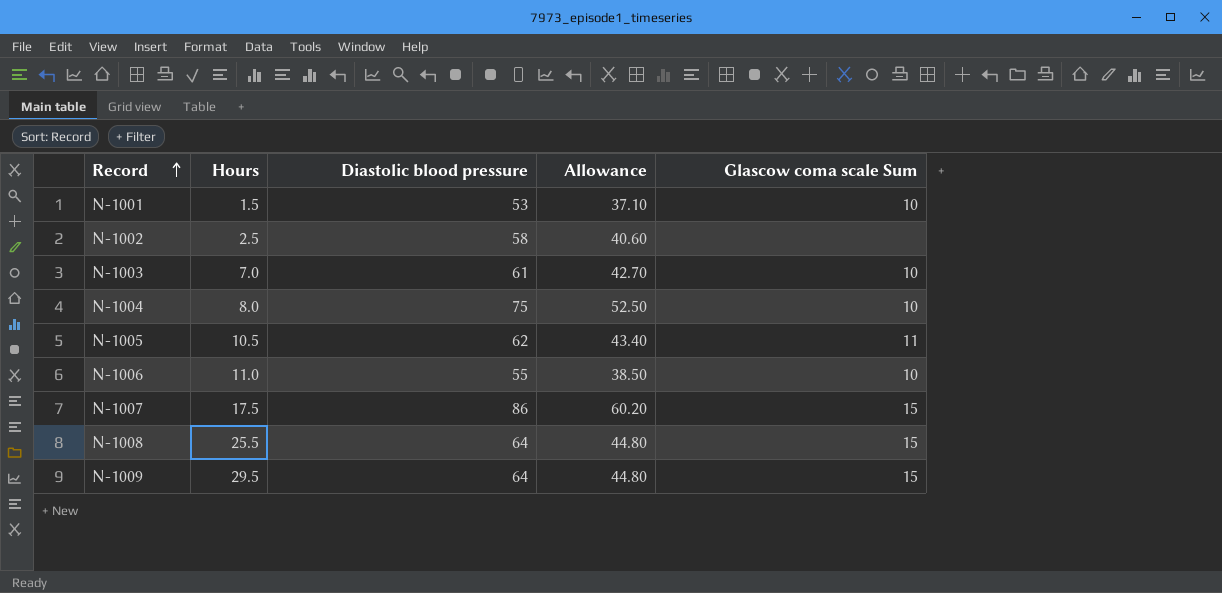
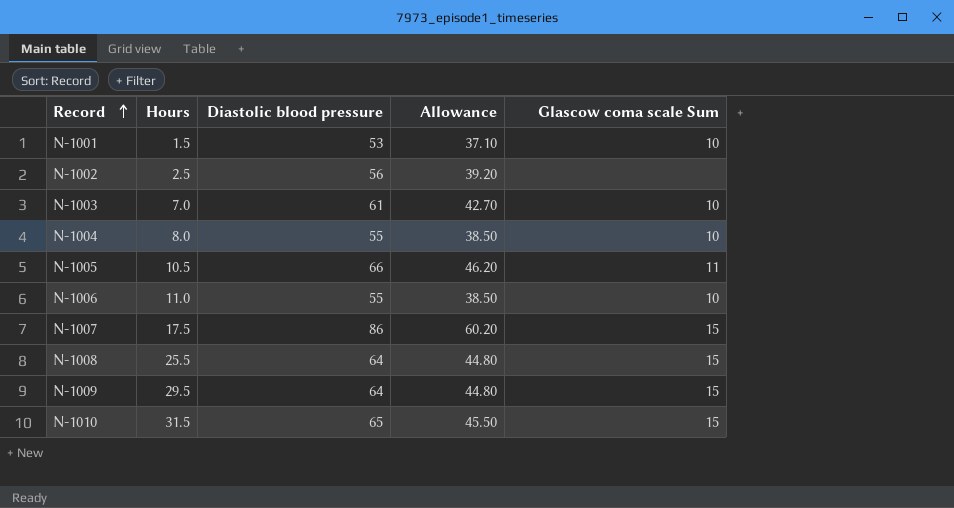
N-1002 | Diastolic blood pressure: 58 -> 56
N-1002 | Allowance: 40.60 -> 39.20
N-1004 | Diastolic blood pressure: 75 -> 55
N-1004 | Allowance: 52.50 -> 38.50
N-1005 | Diastolic blood pressure: 62 -> 66
N-1005 | Allowance: 43.40 -> 46.20
row N-1010: none -> 31.5 | 65 | 45.50 | 15

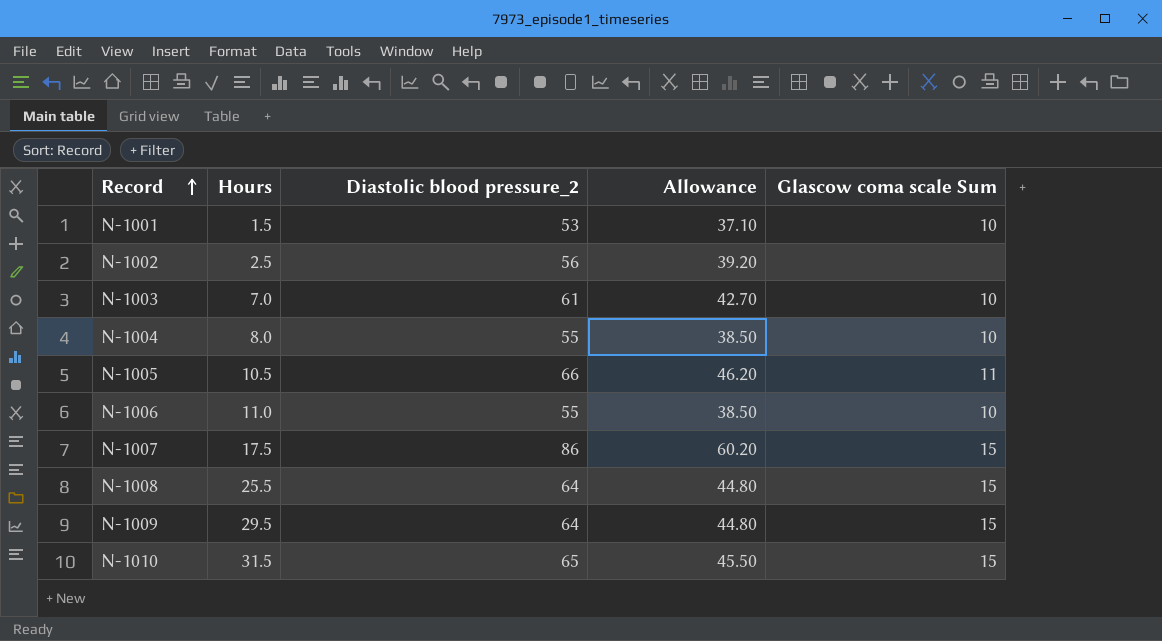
column name: Diastolic blood pressure -> Diastolic blood pressure_2

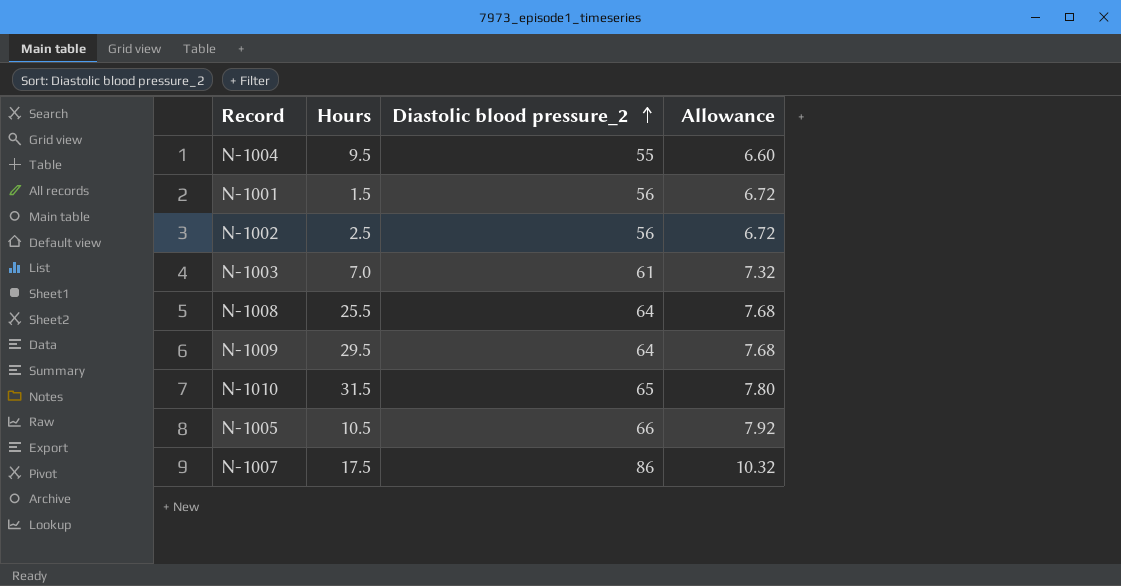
row order: Record ascending -> Diastolic blood pressure_2 ascending
column Glascow coma scale Sum | position: 5 -> none
column Allowance | formula: [Diastolic blood pressure_2] * 0.7 -> [Diastolic blood pressure_2] * 0.12
row N-1006: 11.0 | 55 | 38.50 | 10 -> none
N-1004 | Hours: 8.0 -> 9.5
N-1001 | Diastolic blood pressure_2: 53 -> 56

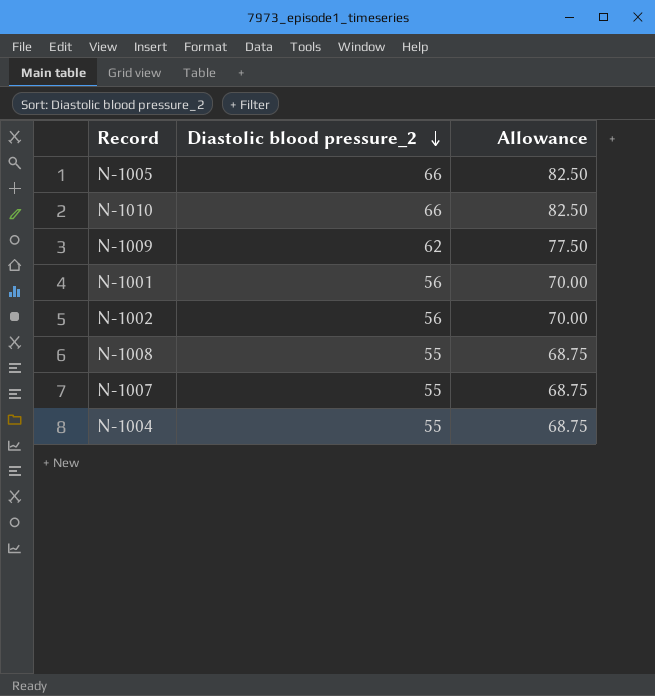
row order: Diastolic blood pressure_2 ascending -> Diastolic blood pressure_2 descending
column Hours | position: 2 -> none
column Allowance | formula: [Diastolic blood pressure_2] * 0.12 -> [Diastolic blood pressure_2] * 1.25
row N-1003: 7.0 | 61 | 7.32 -> none
N-1010 | Diastolic blood pressure_2: 65 -> 66
N-1009 | Diastolic blood pressure_2: 64 -> 62
N-1008 | Diastolic blood pressure_2: 64 -> 55
N-1007 | Diastolic blood pressure_2: 86 -> 55

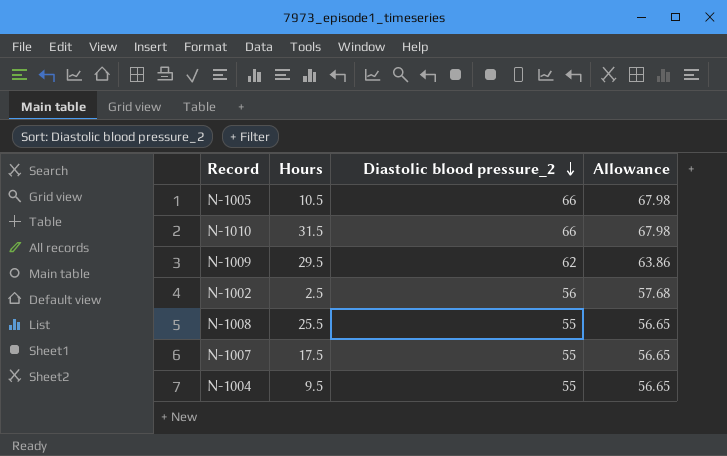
column Hours | position: none -> 2
column Allowance | formula: [Diastolic blood pressure_2] * 1.25 -> [Diastolic blood pressure_2] * 1.03
row N-1001: 56 | 70.00 -> none

